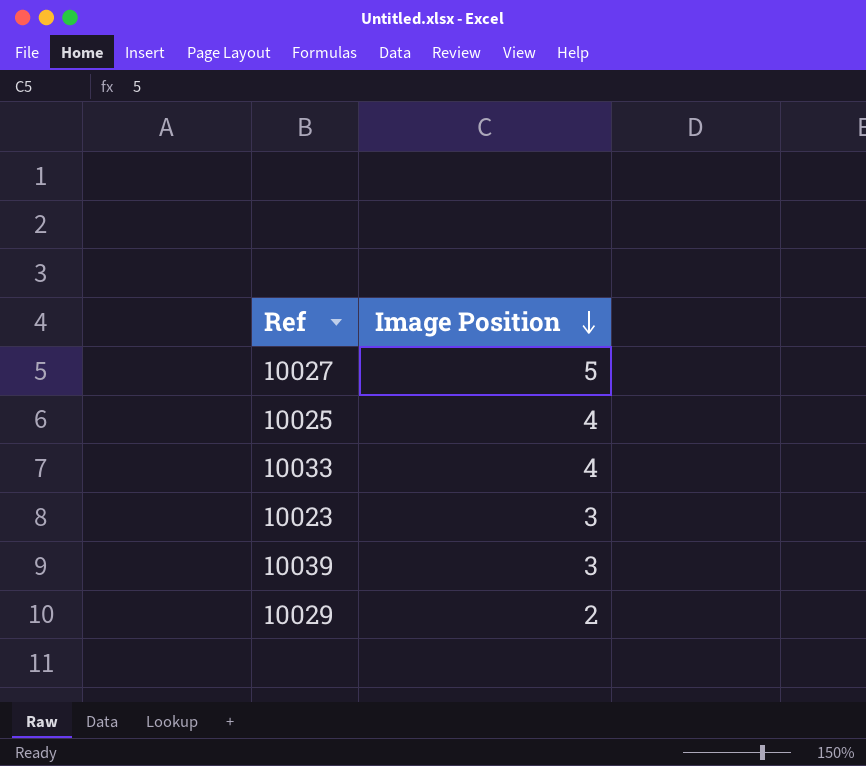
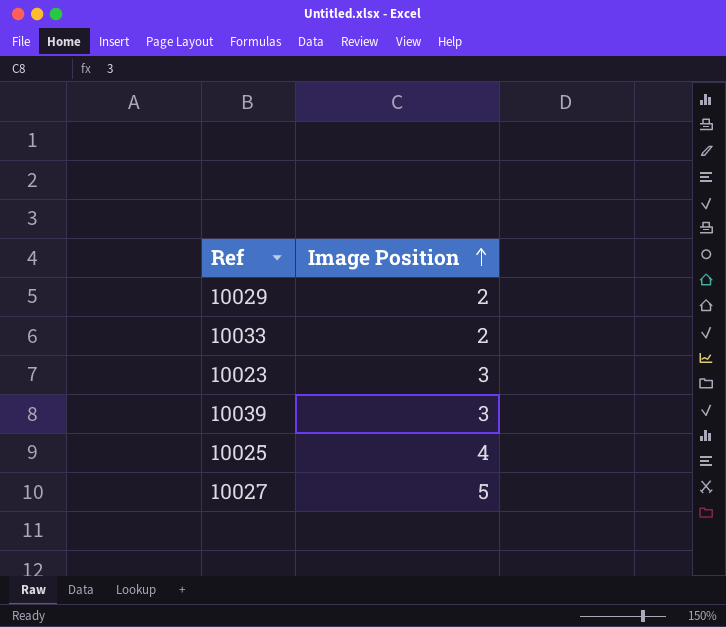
row order: Image Position descending -> Image Position ascending
10033 | Image Position: 4 -> 2

